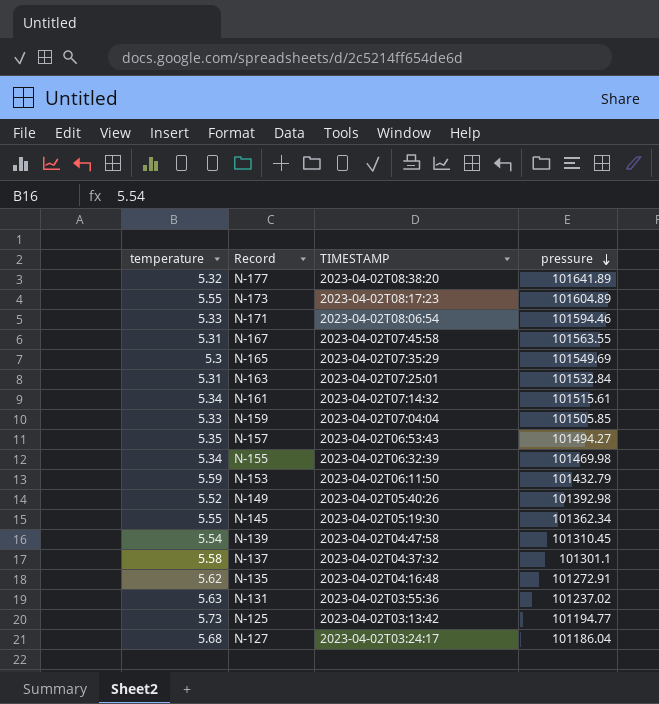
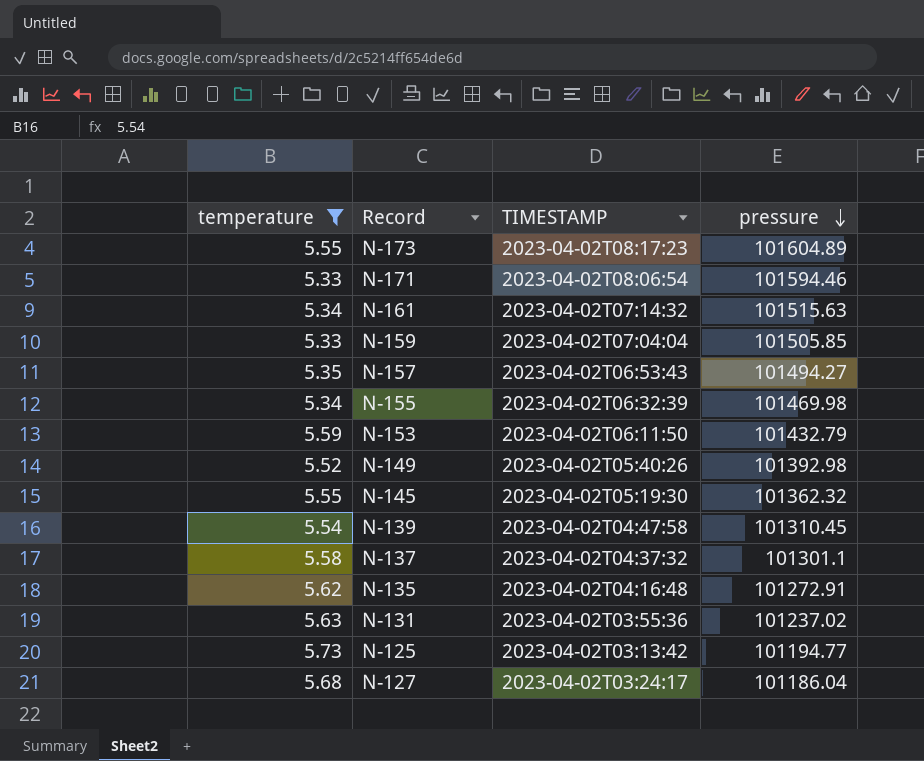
filter: none -> temperature >= 5.33
N-161 | pressure: 101515.61 -> 101515.63
N-145 | pressure: 101362.34 -> 101362.32

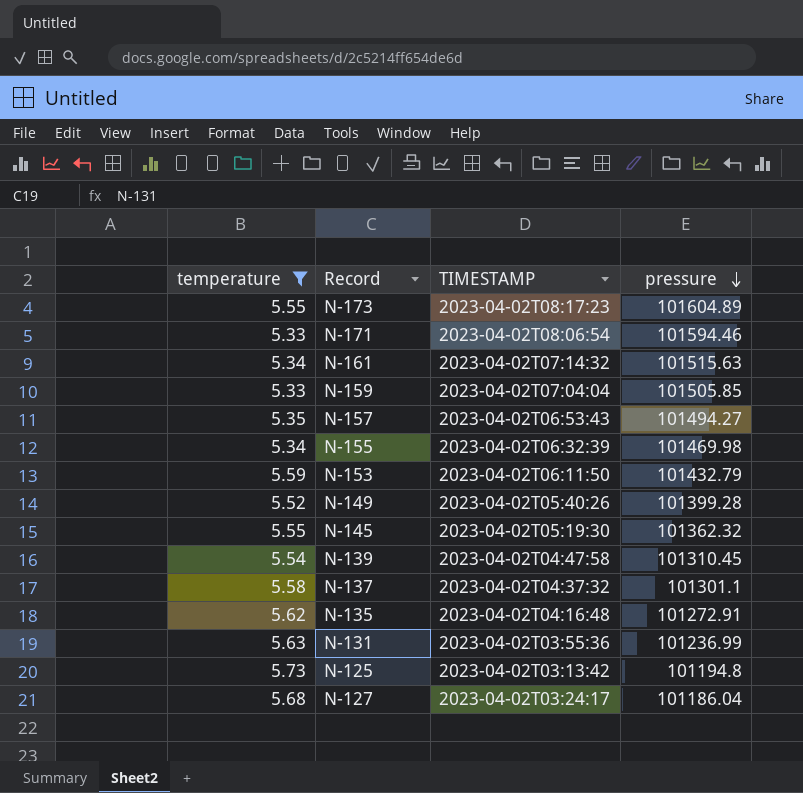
N-149 | pressure: 101392.98 -> 101399.28
N-131 | pressure: 101237.02 -> 101236.99
N-125 | pressure: 101194.77 -> 101194.8

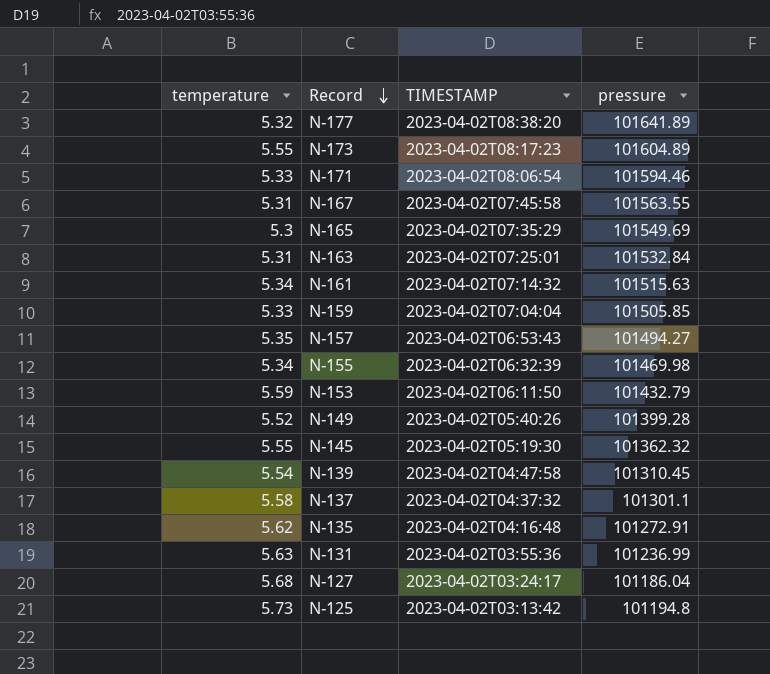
filter: temperature >= 5.33 -> none
row order: pressure descending -> Record descending

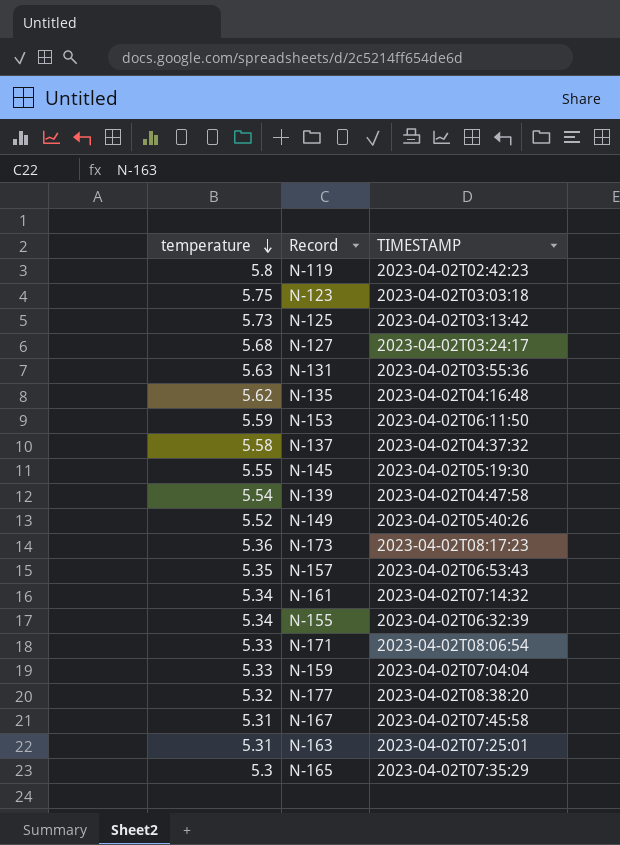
row order: Record descending -> temperature descending
column pressure | position: 4 -> none
row N-119: none -> 5.8 | 2023-04-02T02:42:23
row N-123: none -> 5.75 | 2023-04-02T03:03:18
N-173 | temperature: 5.55 -> 5.36

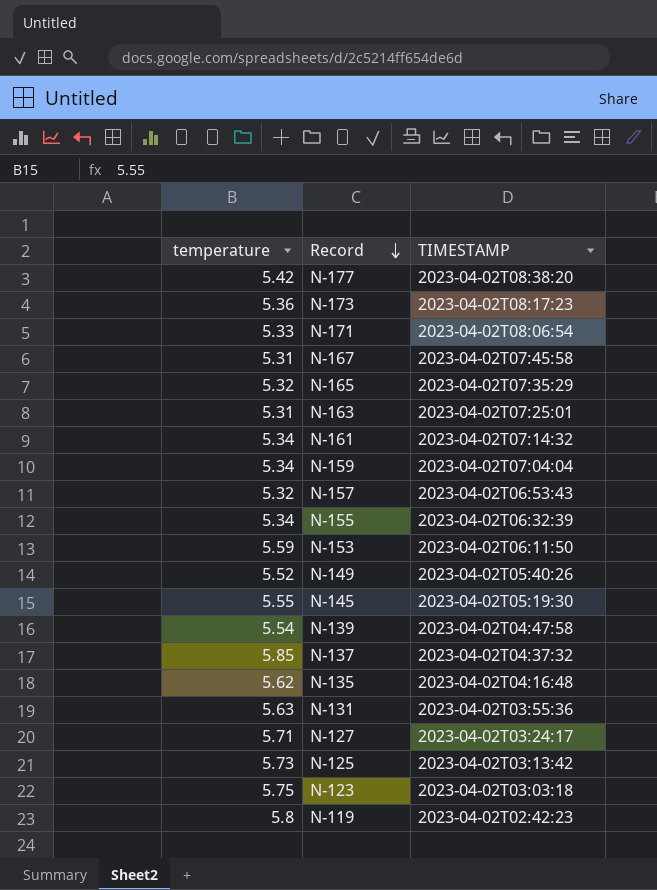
row order: temperature descending -> Record descending
N-177 | temperature: 5.32 -> 5.42
N-165 | temperature: 5.3 -> 5.32
N-159 | temperature: 5.33 -> 5.34
N-157 | temperature: 5.35 -> 5.32
N-137 | temperature: 5.58 -> 5.85
N-127 | temperature: 5.68 -> 5.71

